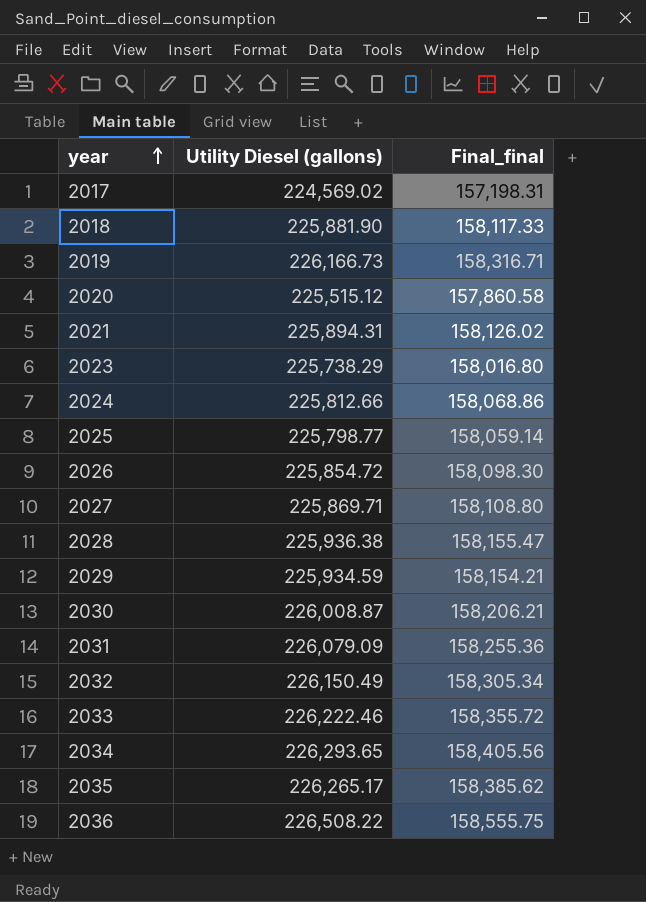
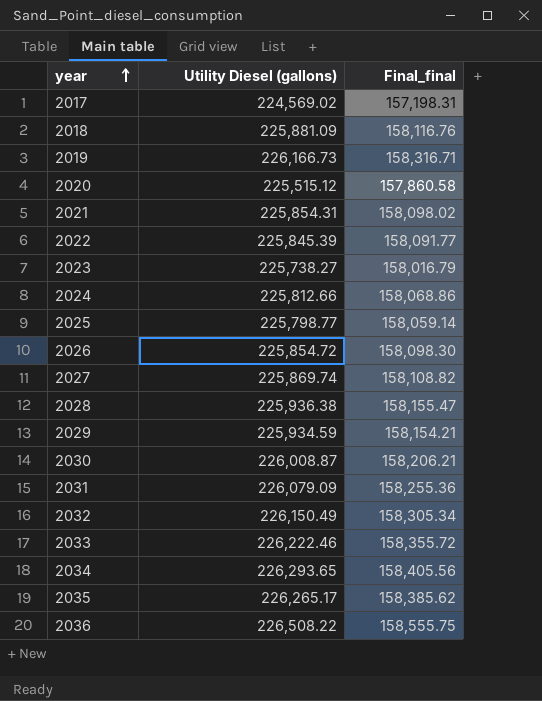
2018 | Utility Diesel (gallons): 225,881.90 -> 225,881.09
2018 | Final_final: 158,117.33 -> 158,116.76
2021 | Utility Diesel (gallons): 225,894.31 -> 225,854.31
2021 | Final_final: 158,126.02 -> 158,098.02
row 2022: none -> 225,845.39 | 158,091.77
2023 | Utility Diesel (gallons): 225,738.29 -> 225,738.27
2023 | Final_final: 158,016.80 -> 158,016.79
2027 | Utility Diesel (gallons): 225,869.71 -> 225,869.74
2027 | Final_final: 158,108.80 -> 158,108.82

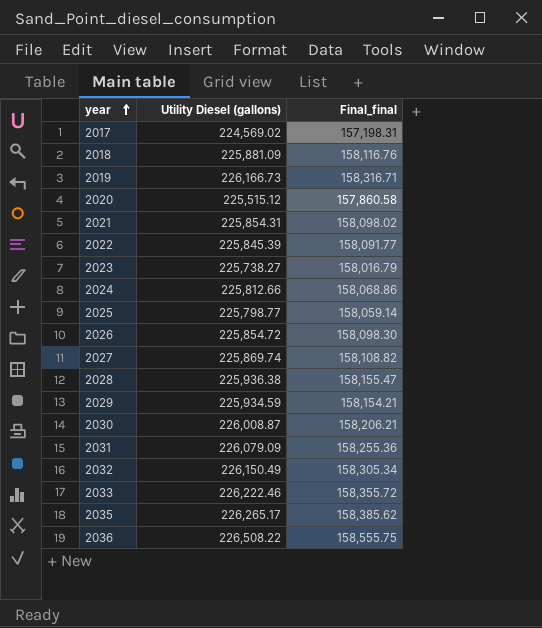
row 2034: 226,293.65 | 158,405.56 -> none

